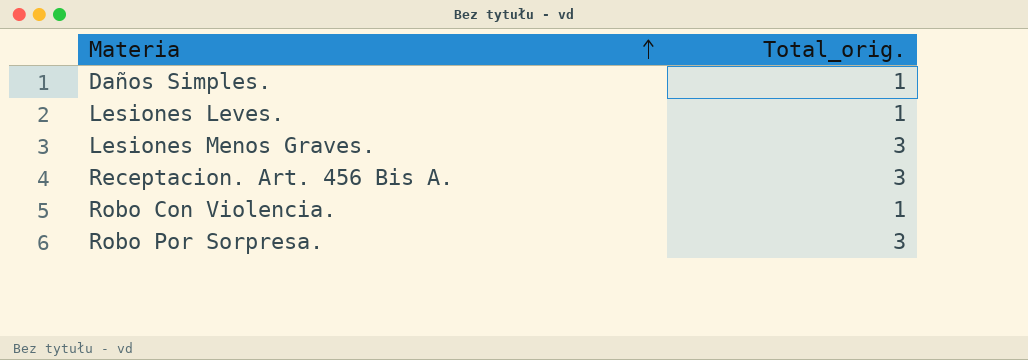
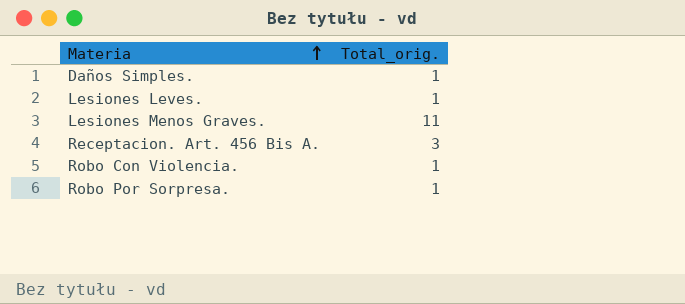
Lesiones Menos Graves. | Total_orig.: 3 -> 11
Robo Por Sorpresa. | Total_orig.: 3 -> 1

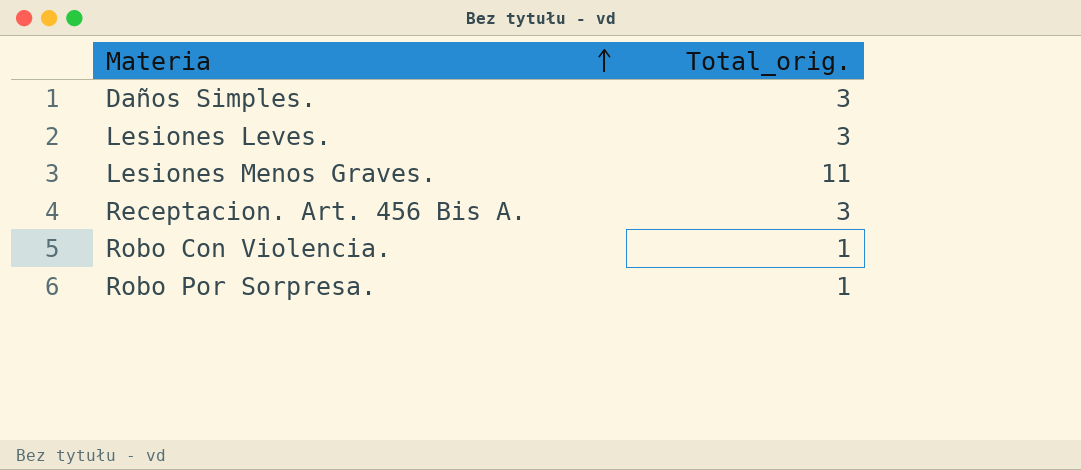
Daños Simples. | Total_orig.: 1 -> 3
Lesiones Leves. | Total_orig.: 1 -> 3

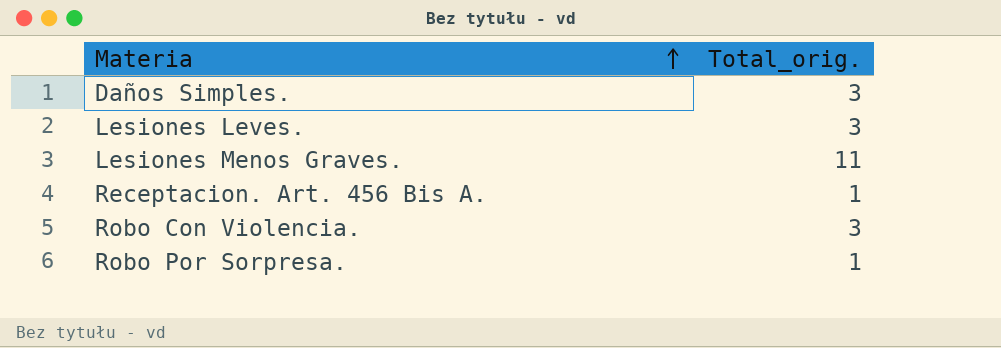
Receptacion. Art. 456 Bis A. | Total_orig.: 3 -> 1
Robo Con Violencia. | Total_orig.: 1 -> 3

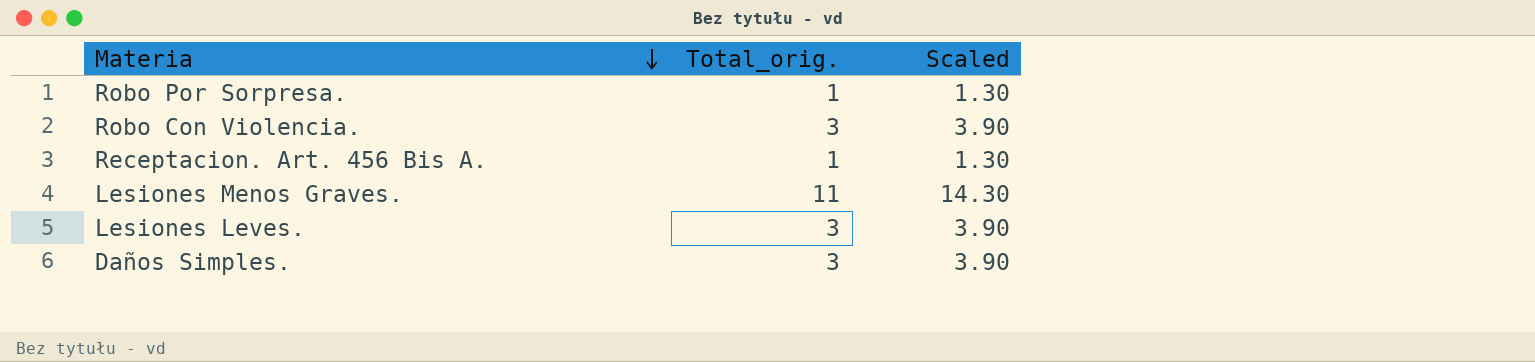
row order: Materia ascending -> Materia descending
column Scaled | formula: none -> [Total_orig.] * 1.3

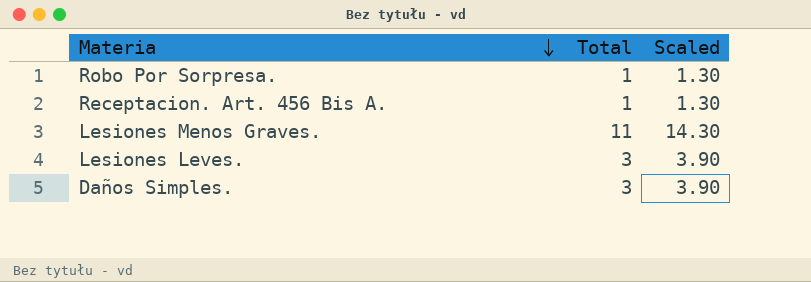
column name: Total_orig. -> Total
row Robo Con Violencia.: 3 | 3.90 -> none

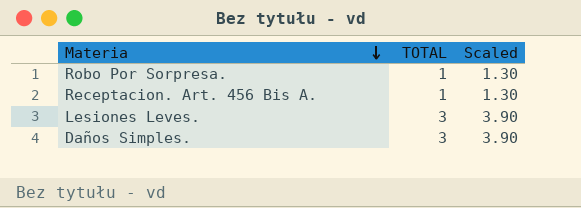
column name: Total -> TOTAL
row Lesiones Menos Graves.: 11 | 14.30 -> none

